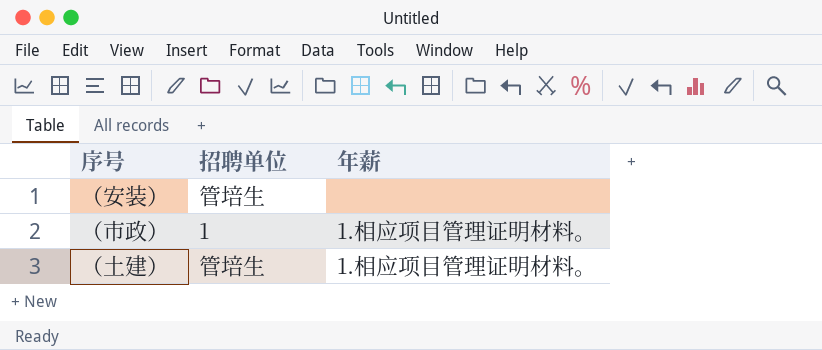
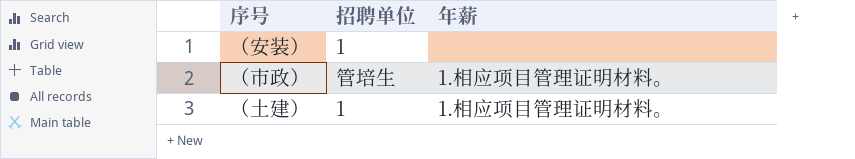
（安装） | 招聘单位: 管培生 -> 1
（市政） | 招聘单位: 1 -> 管培生
（土建） | 招聘单位: 管培生 -> 1

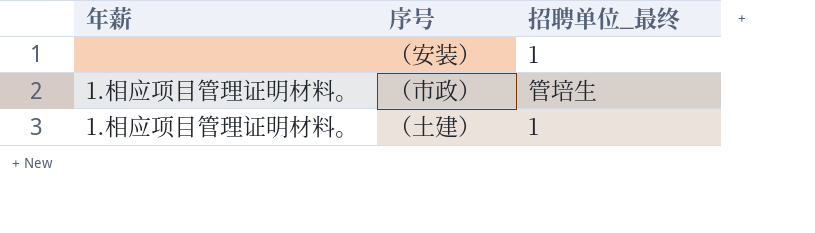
column 年薪 | position: 3 -> 1
column name: 招聘单位 -> 招聘单位_最终

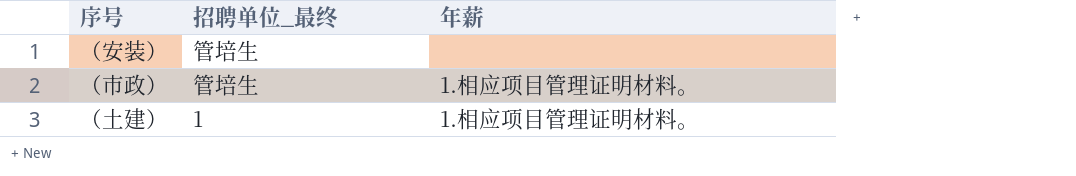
column 年薪 | position: 1 -> 3
（安装） | 招聘单位_最终: 1 -> 管培生

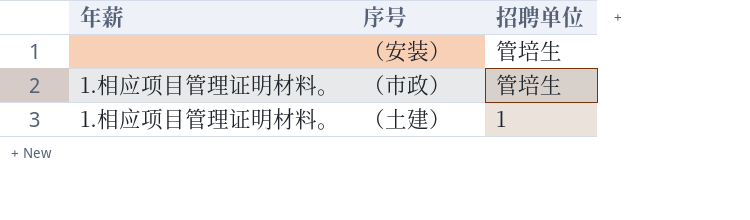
column 年薪 | position: 3 -> 1
column name: 招聘单位_最终 -> 招聘单位

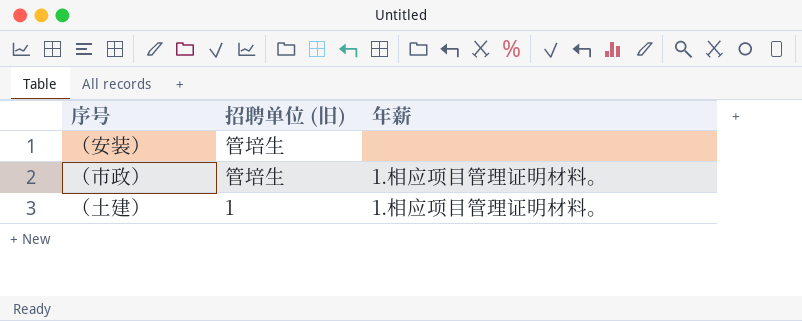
column name: 招聘单位 -> 招聘单位 (旧)
column 年薪 | position: 1 -> 3

